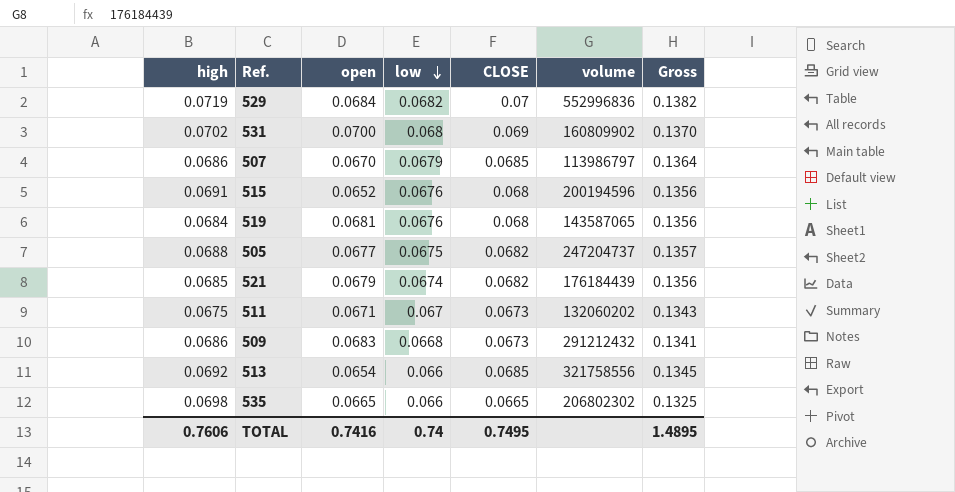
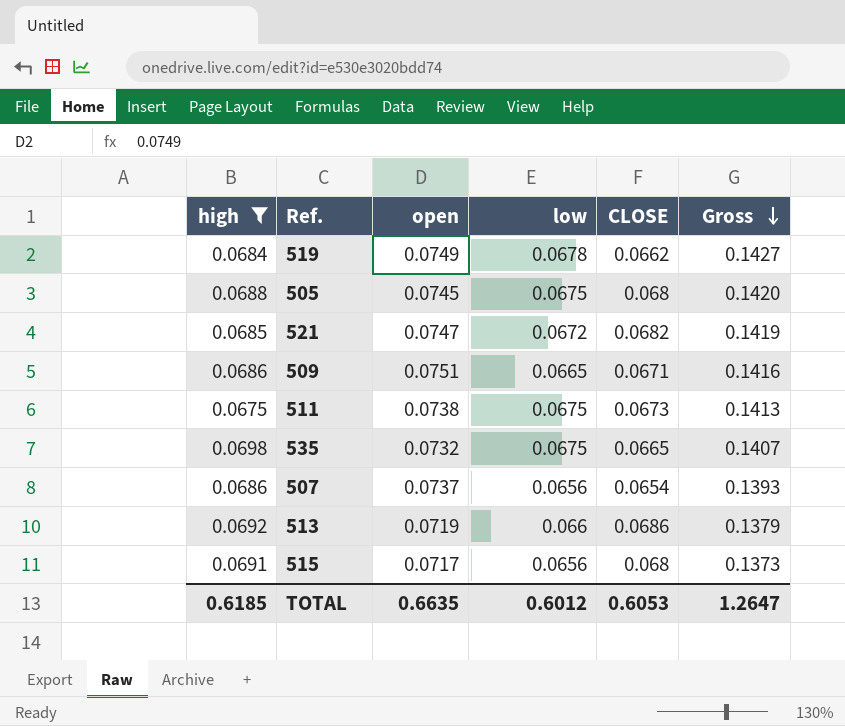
filter: none -> high <= 0.0698
row order: low descending -> Gross descending
column volume | position: 6 -> none
column Gross | formula: [low] + [CLOSE] -> [open] + [low]
519 | open: 0.0681 -> 0.0749
519 | low: 0.0676 -> 0.0678
519 | CLOSE: 0.068 -> 0.0662
505 | open: 0.0677 -> 0.0745
505 | CLOSE: 0.0682 -> 0.068
521 | open: 0.0679 -> 0.0747
521 | low: 0.0674 -> 0.0672
509 | open: 0.0683 -> 0.0751
509 | low: 0.0668 -> 0.0665
509 | CLOSE: 0.0673 -> 0.0671
511 | open: 0.0671 -> 0.0738
511 | low: 0.067 -> 0.0675
535 | open: 0.0665 -> 0.0732
535 | low: 0.066 -> 0.0675
507 | open: 0.0670 -> 0.0737
507 | low: 0.0679 -> 0.0656
507 | CLOSE: 0.0685 -> 0.0654
513 | open: 0.0654 -> 0.0719
513 | CLOSE: 0.0685 -> 0.0686
515 | open: 0.0652 -> 0.0717
515 | low: 0.0676 -> 0.0656
TOTAL | high: 0.7606 -> 0.6185
TOTAL | open: 0.7416 -> 0.6635
TOTAL | low: 0.74 -> 0.6012
TOTAL | CLOSE: 0.7495 -> 0.6053
TOTAL | Gross: 1.4895 -> 1.2647

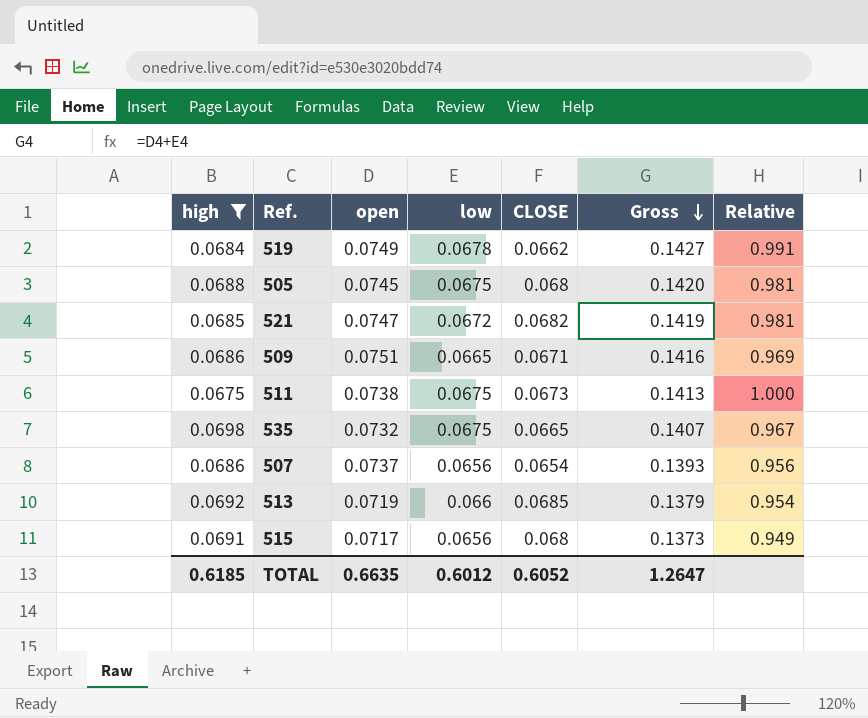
column Relative | formula: none -> [low] / [high]
513 | CLOSE: 0.0686 -> 0.0685
TOTAL | CLOSE: 0.6053 -> 0.6052

